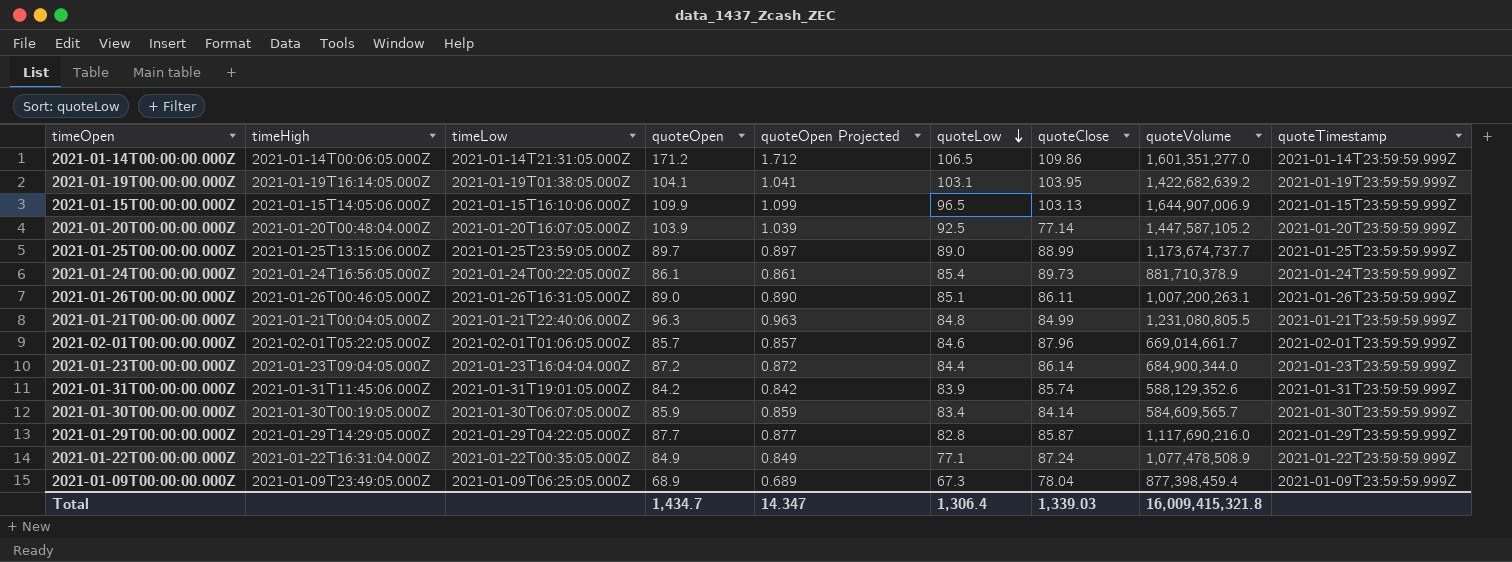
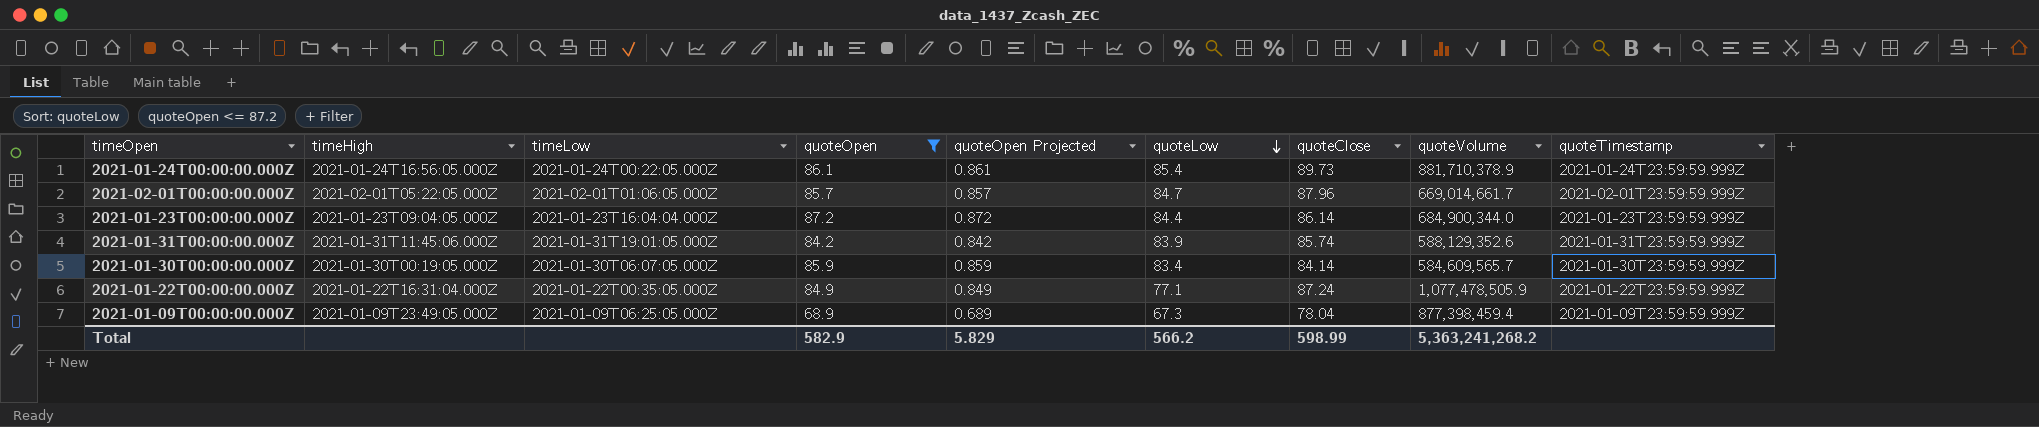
filter: none -> quoteOpen <= 87.2
2021-02-01T00:00:00.000Z | quoteLow: 84.6 -> 84.7
2021-01-22T00:00:00.000Z | quoteVolume: 1,077,478,508.9 -> 1,077,478,505.9
Total | quoteOpen: 1,434.7 -> 582.9
Total | quoteOpen Projected: 14.347 -> 5.829
Total | quoteLow: 1,306.4 -> 566.2
Total | quoteClose: 1,339.03 -> 598.99
Total | quoteVolume: 16,009,415,321.8 -> 5,363,241,268.2

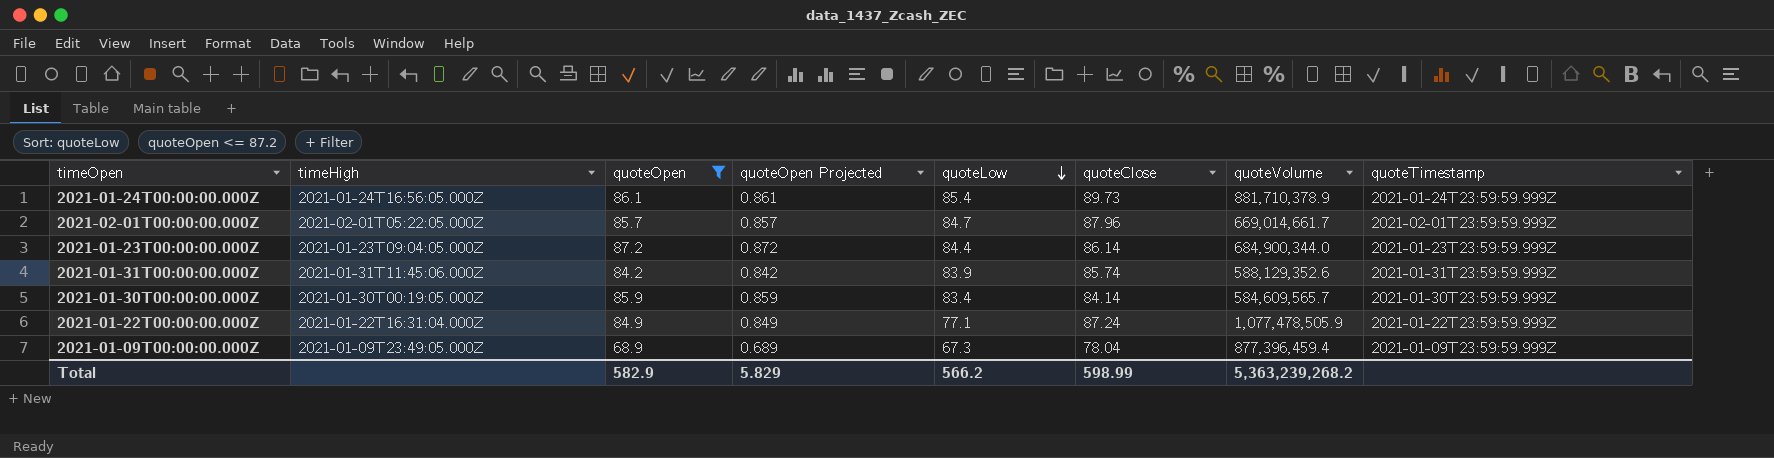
column timeLow | position: 3 -> none
2021-01-09T00:00:00.000Z | quoteVolume: 877,398,459.4 -> 877,396,459.4
Total | quoteVolume: 5,363,241,268.2 -> 5,363,239,268.2

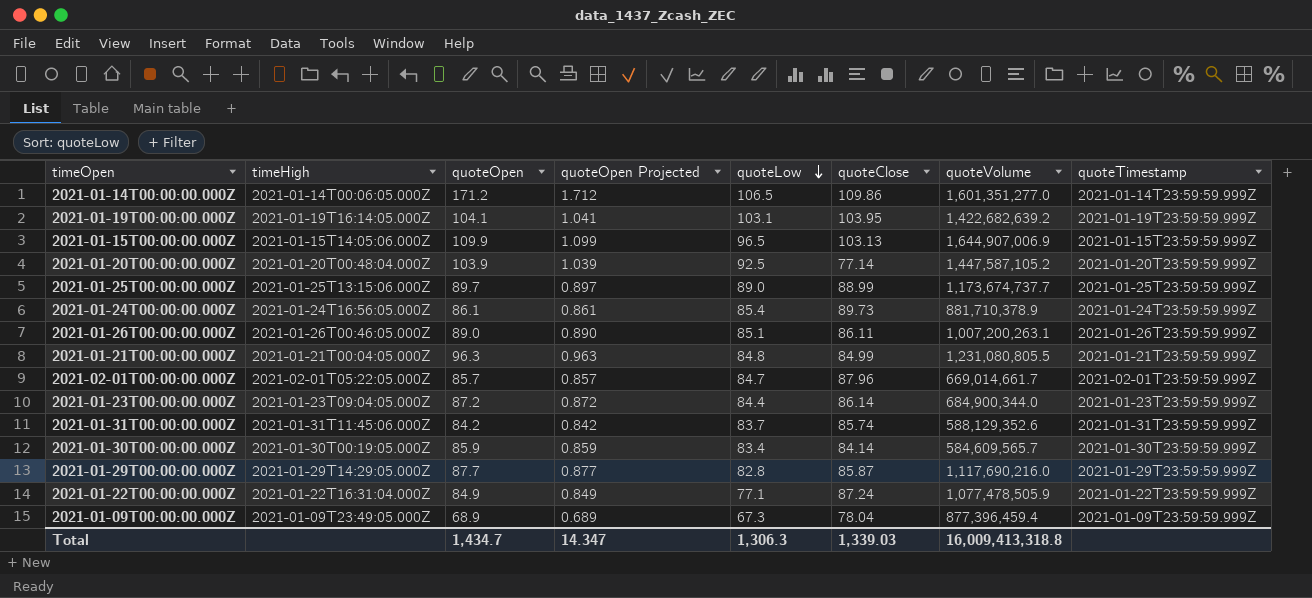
filter: quoteOpen <= 87.2 -> none
2021-01-31T00:00:00.000Z | quoteLow: 83.9 -> 83.7
Total | quoteOpen: 582.9 -> 1,434.7
Total | quoteOpen Projected: 5.829 -> 14.347
Total | quoteLow: 566.2 -> 1,306.3
Total | quoteClose: 598.99 -> 1,339.03
Total | quoteVolume: 5,363,239,268.2 -> 16,009,413,318.8

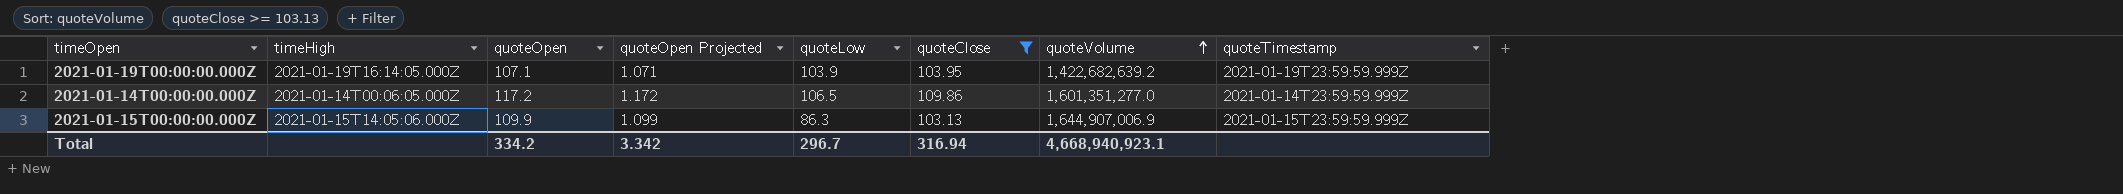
filter: none -> quoteClose >= 103.13
row order: quoteLow descending -> quoteVolume ascending
2021-01-19T00:00:00.000Z | quoteOpen: 104.1 -> 107.1
2021-01-19T00:00:00.000Z | quoteOpen Projected: 1.041 -> 1.071
2021-01-19T00:00:00.000Z | quoteLow: 103.1 -> 103.9
2021-01-14T00:00:00.000Z | quoteOpen: 171.2 -> 117.2
2021-01-14T00:00:00.000Z | quoteOpen Projected: 1.712 -> 1.172
2021-01-15T00:00:00.000Z | quoteLow: 96.5 -> 86.3
Total | quoteOpen: 1,434.7 -> 334.2
Total | quoteOpen Projected: 14.347 -> 3.342
Total | quoteLow: 1,306.3 -> 296.7
Total | quoteClose: 1,339.03 -> 316.94
Total | quoteVolume: 16,009,413,318.8 -> 4,668,940,923.1

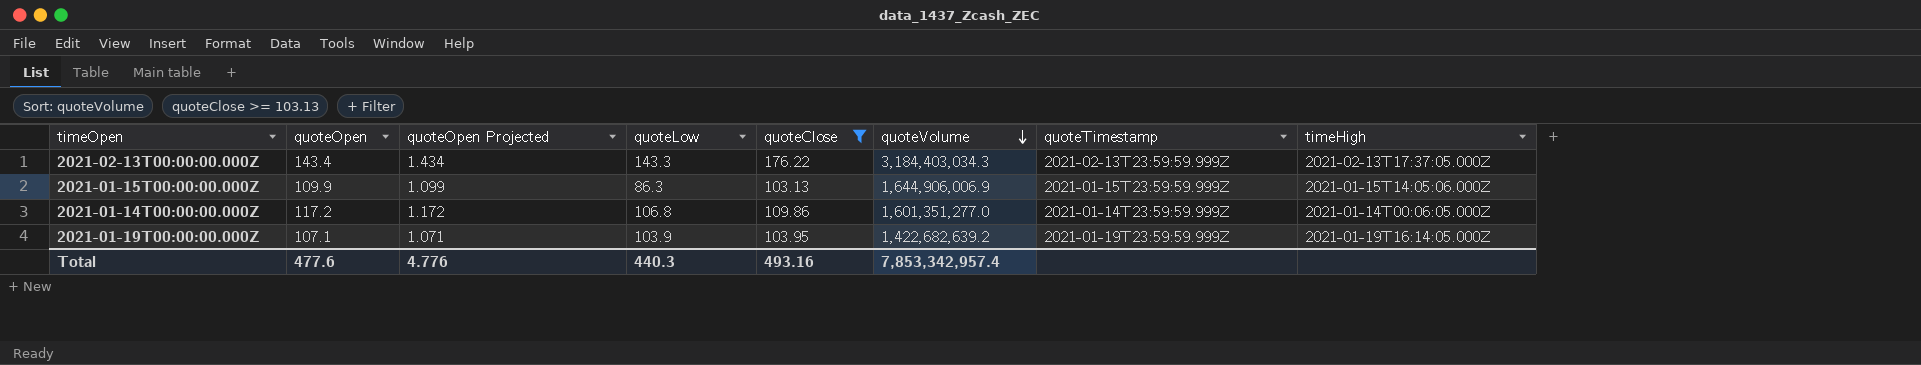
row order: quoteVolume ascending -> quoteVolume descending
column timeHigh | position: 2 -> 8
row 2021-02-13T00:00:00.000Z: none -> 143.4 | 1.434 | 143.3 | 176.22 | 3,184,403,034.3 | 2021-02-13T23:59:59.999Z | 2021-02-13T17:37:05.000Z
2021-01-15T00:00:00.000Z | quoteVolume: 1,644,907,006.9 -> 1,644,906,006.9
2021-01-14T00:00:00.000Z | quoteLow: 106.5 -> 106.8
Total | quoteOpen: 334.2 -> 477.6
Total | quoteOpen Projected: 3.342 -> 4.776
Total | quoteLow: 296.7 -> 440.3
Total | quoteClose: 316.94 -> 493.16
Total | quoteVolume: 4,668,940,923.1 -> 7,853,342,957.4

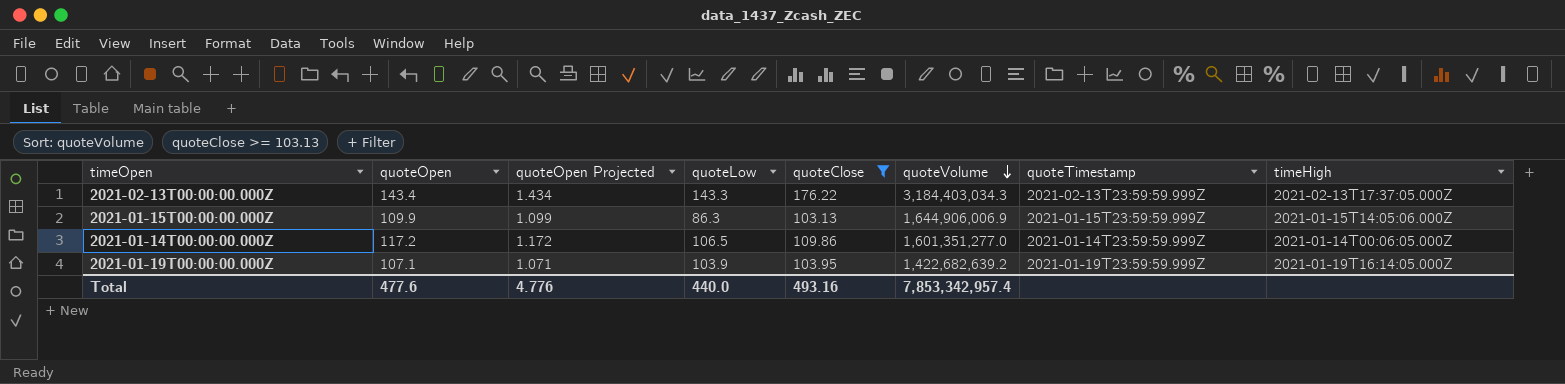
2021-01-14T00:00:00.000Z | quoteLow: 106.8 -> 106.5
Total | quoteLow: 440.3 -> 440.0

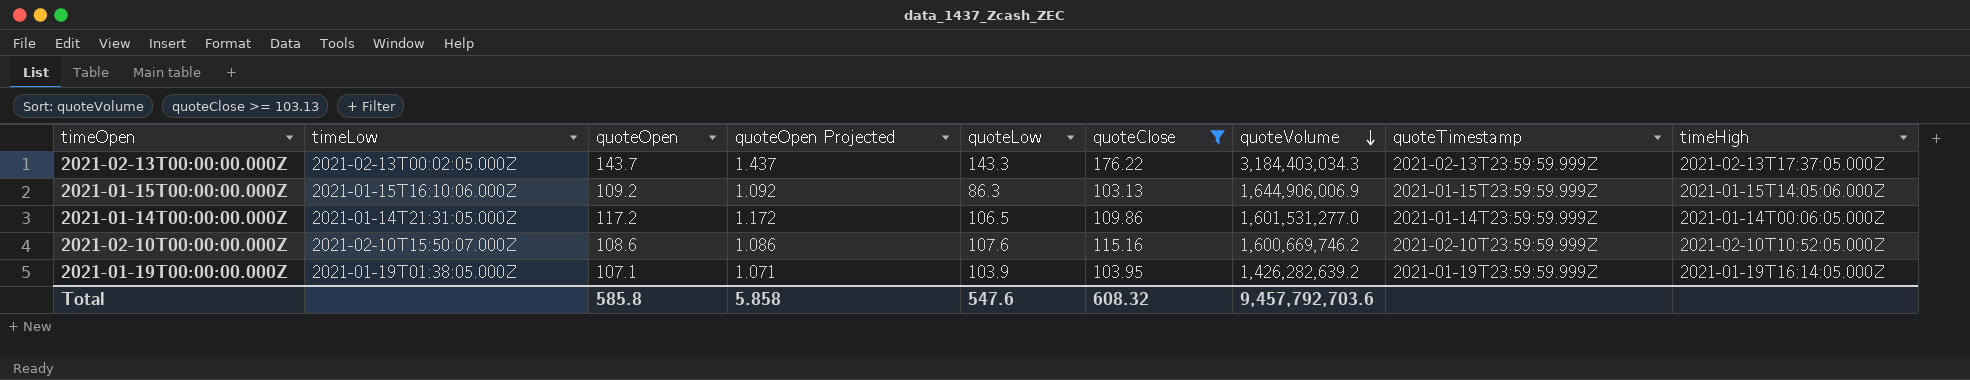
column timeLow | position: none -> 2
2021-02-13T00:00:00.000Z | quoteOpen: 143.4 -> 143.7
2021-02-13T00:00:00.000Z | quoteOpen Projected: 1.434 -> 1.437
2021-01-15T00:00:00.000Z | quoteOpen: 109.9 -> 109.2
2021-01-15T00:00:00.000Z | quoteOpen Projected: 1.099 -> 1.092
2021-01-14T00:00:00.000Z | quoteVolume: 1,601,351,277.0 -> 1,601,531,277.0
row 2021-02-10T00:00:00.000Z: none -> 2021-02-10T15:50:07.000Z | 108.6 | 1.086 | 107.6 | 115.16 | 1,600,669,746.2 | 2021-02-10T23:59:59.999Z | 2021-02-10T10:52:05.000Z
2021-01-19T00:00:00.000Z | quoteVolume: 1,422,682,639.2 -> 1,426,282,639.2
Total | quoteOpen: 477.6 -> 585.8
Total | quoteOpen Projected: 4.776 -> 5.858
Total | quoteLow: 440.0 -> 547.6
Total | quoteClose: 493.16 -> 608.32
Total | quoteVolume: 7,853,342,957.4 -> 9,457,792,703.6

